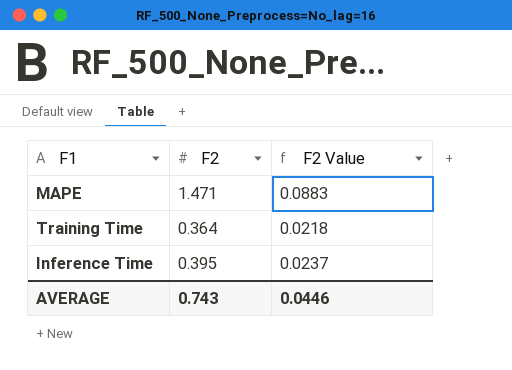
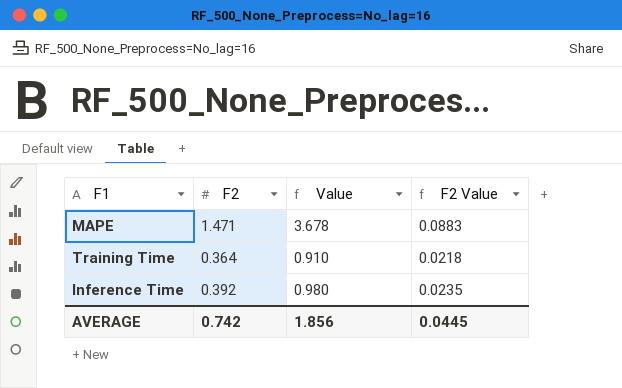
column Value | formula: none -> [F2] * 2.5
Inference Time | F2: 0.395 -> 0.392
Inference Time | F2 Value: 0.0237 -> 0.0235
AVERAGE | F2: 0.743 -> 0.742
AVERAGE | F2 Value: 0.0446 -> 0.0445

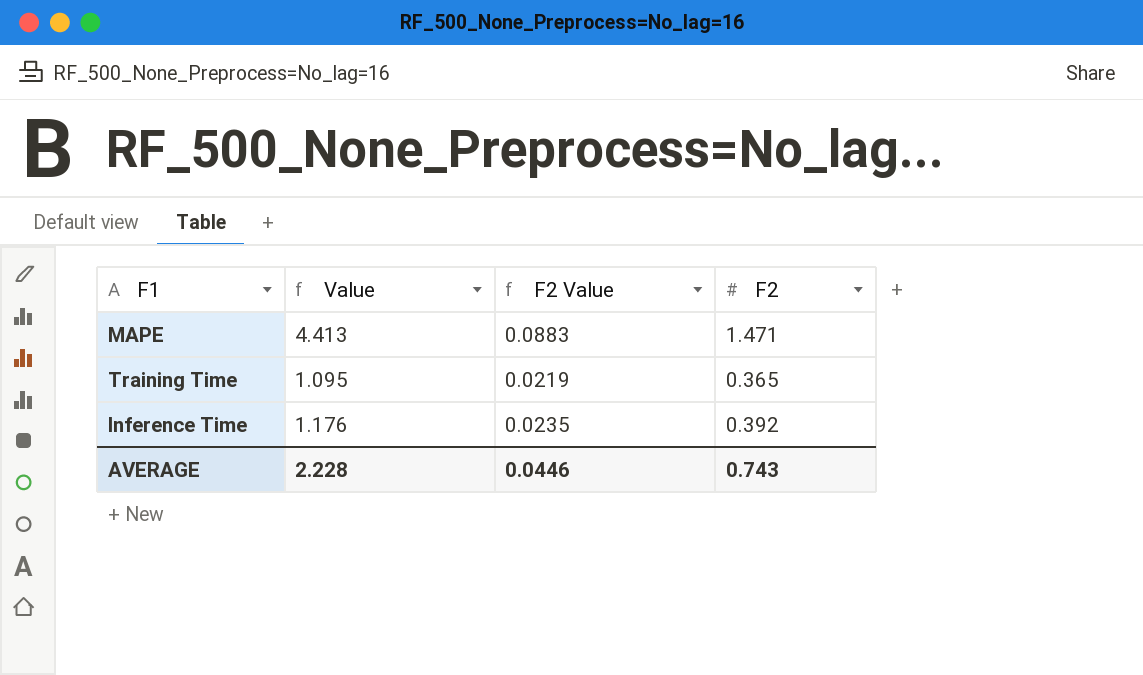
column Value | formula: [F2] * 2.5 -> [F2] * 3
column F2 | position: 2 -> 4
Training Time | F2 Value: 0.0218 -> 0.0219
Training Time | F2: 0.364 -> 0.365
AVERAGE | Value: 1.856 -> 2.228
AVERAGE | F2 Value: 0.0445 -> 0.0446
AVERAGE | F2: 0.742 -> 0.743

